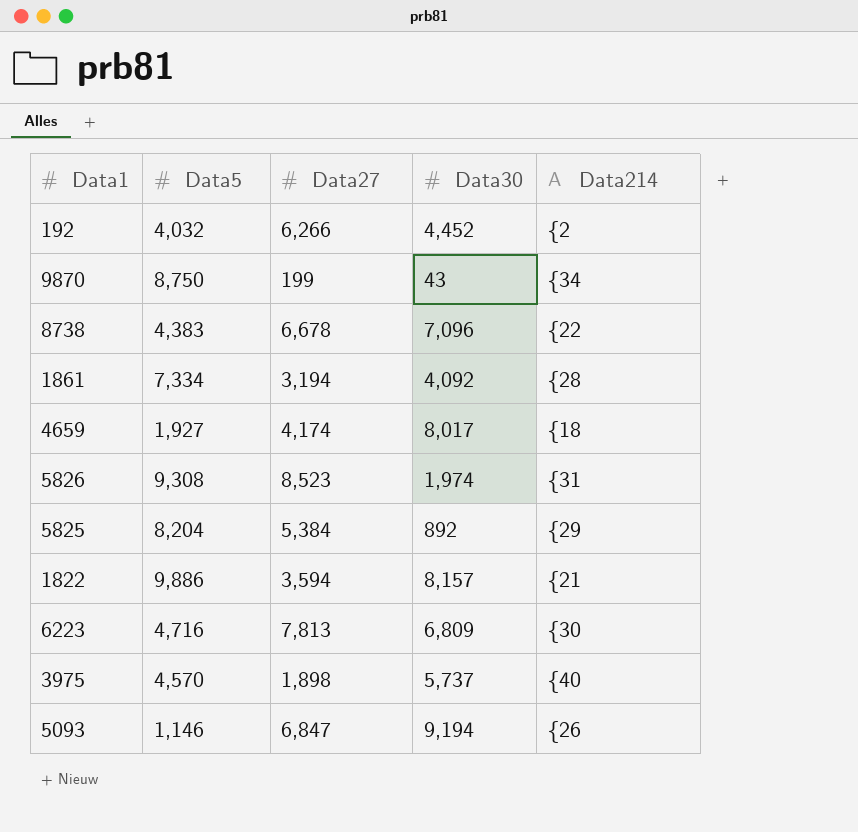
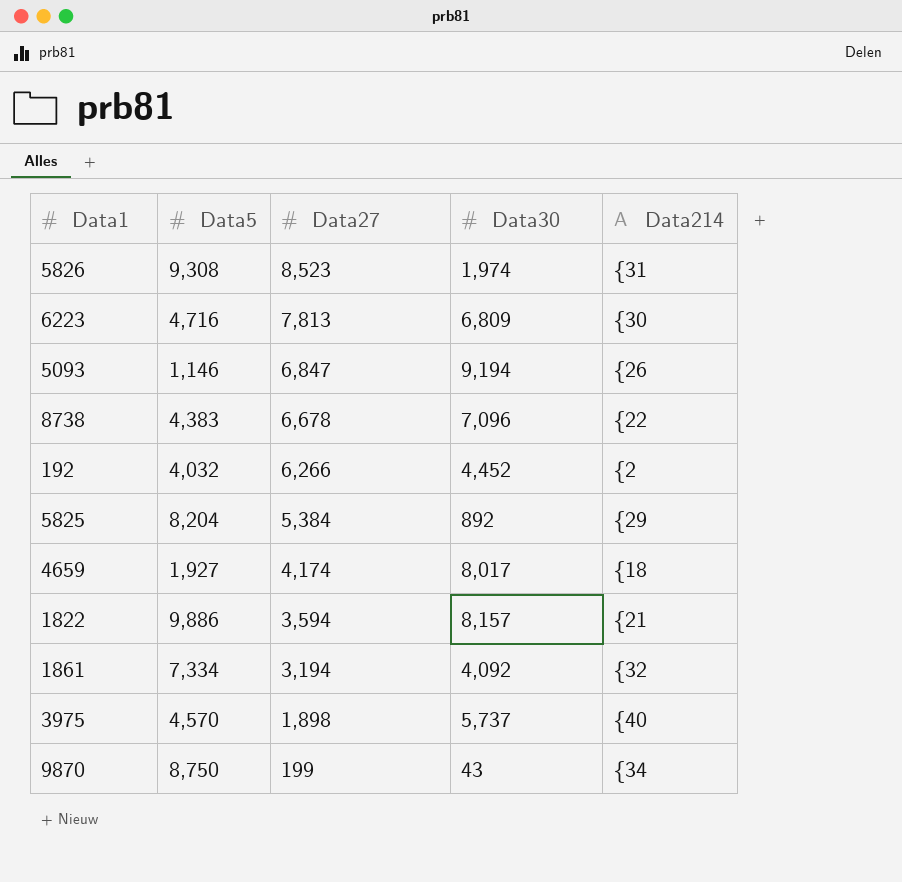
row order: none -> Data27 descending
1861 | Data214: {28 -> {32

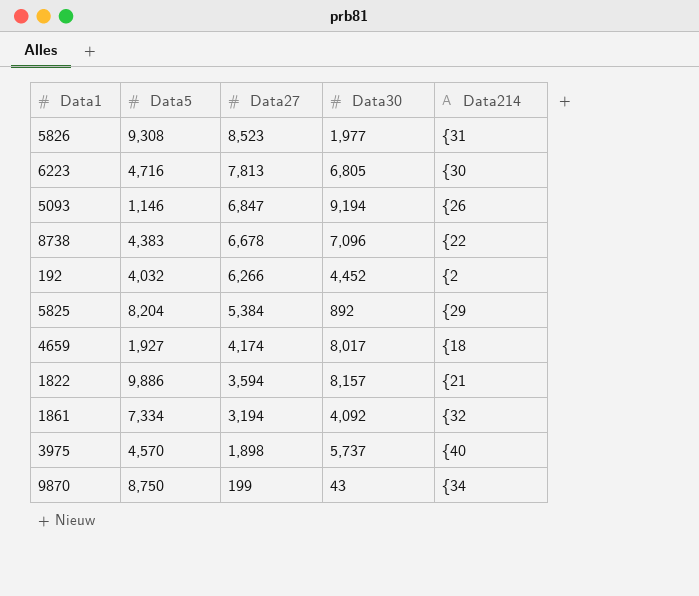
5826 | Data30: 1,974 -> 1,977
6223 | Data30: 6,809 -> 6,805

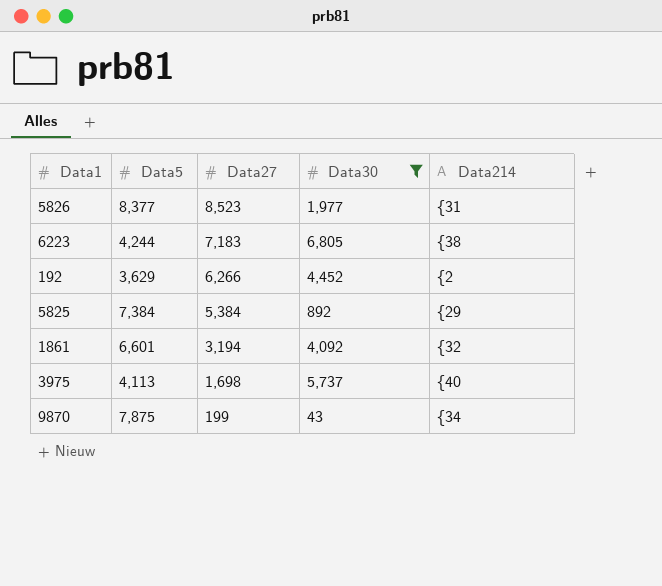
filter: none -> Data30 <= 6,805
5826 | Data5: 9,308 -> 8,377
6223 | Data5: 4,716 -> 4,244
6223 | Data27: 7,813 -> 7,183
6223 | Data214: {30 -> {38
192 | Data5: 4,032 -> 3,629
5825 | Data5: 8,204 -> 7,384
1861 | Data5: 7,334 -> 6,601
3975 | Data5: 4,570 -> 4,113
3975 | Data27: 1,898 -> 1,698
9870 | Data5: 8,750 -> 7,875

